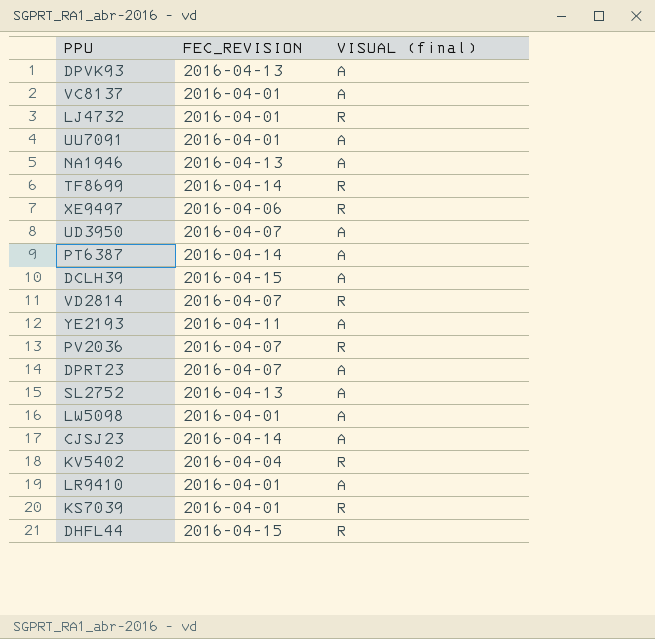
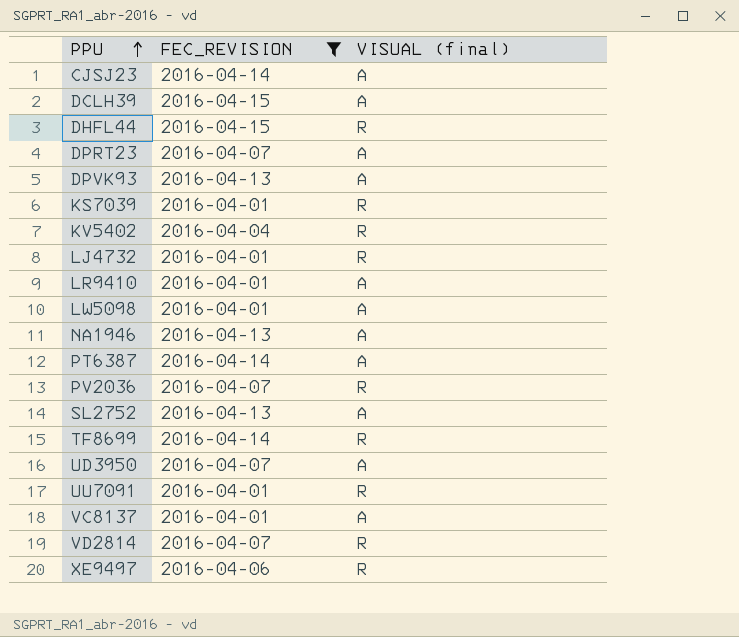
filter: none -> FEC_REVISION != 2016-04-11
row order: none -> PPU ascending
UU7091 | VISUAL (final): A -> R

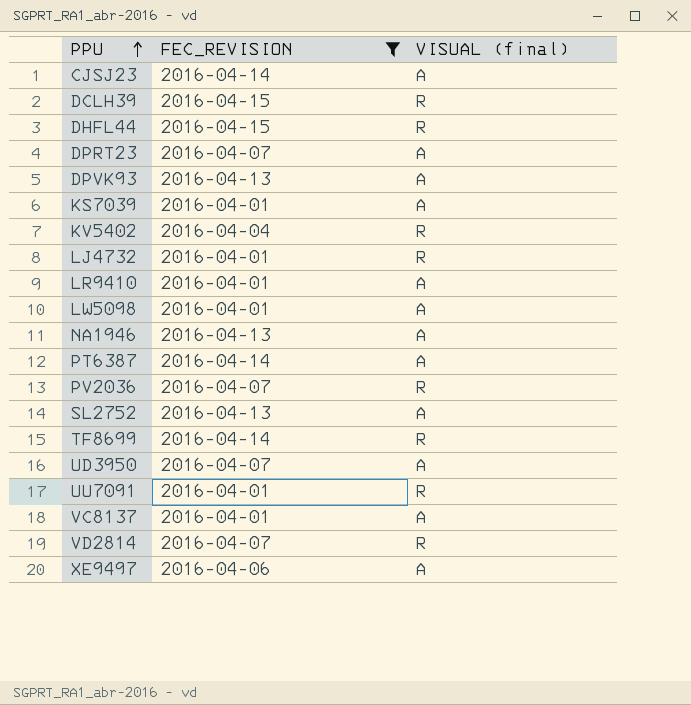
DCLH39 | VISUAL (final): A -> R
KS7039 | VISUAL (final): R -> A
XE9497 | VISUAL (final): R -> A

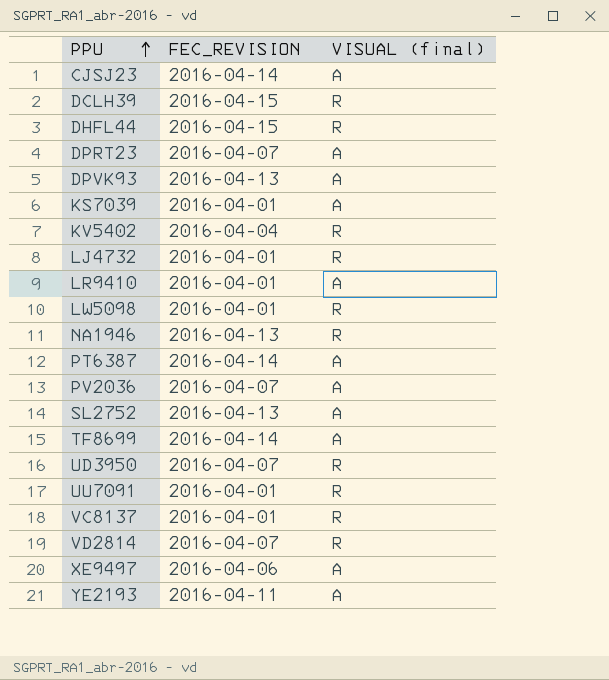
filter: FEC_REVISION != 2016-04-11 -> none
LW5098 | VISUAL (final): A -> R
NA1946 | VISUAL (final): A -> R
PV2036 | VISUAL (final): R -> A
TF8699 | VISUAL (final): R -> A
UD3950 | VISUAL (final): A -> R
VC8137 | VISUAL (final): A -> R

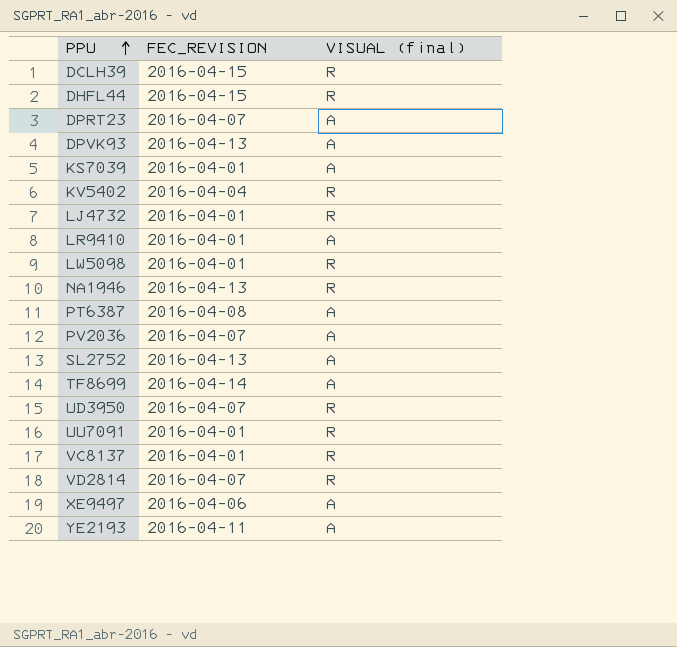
row CJSJ23: 2016-04-14 | A -> none
PT6387 | FEC_REVISION: 2016-04-14 -> 2016-04-08

